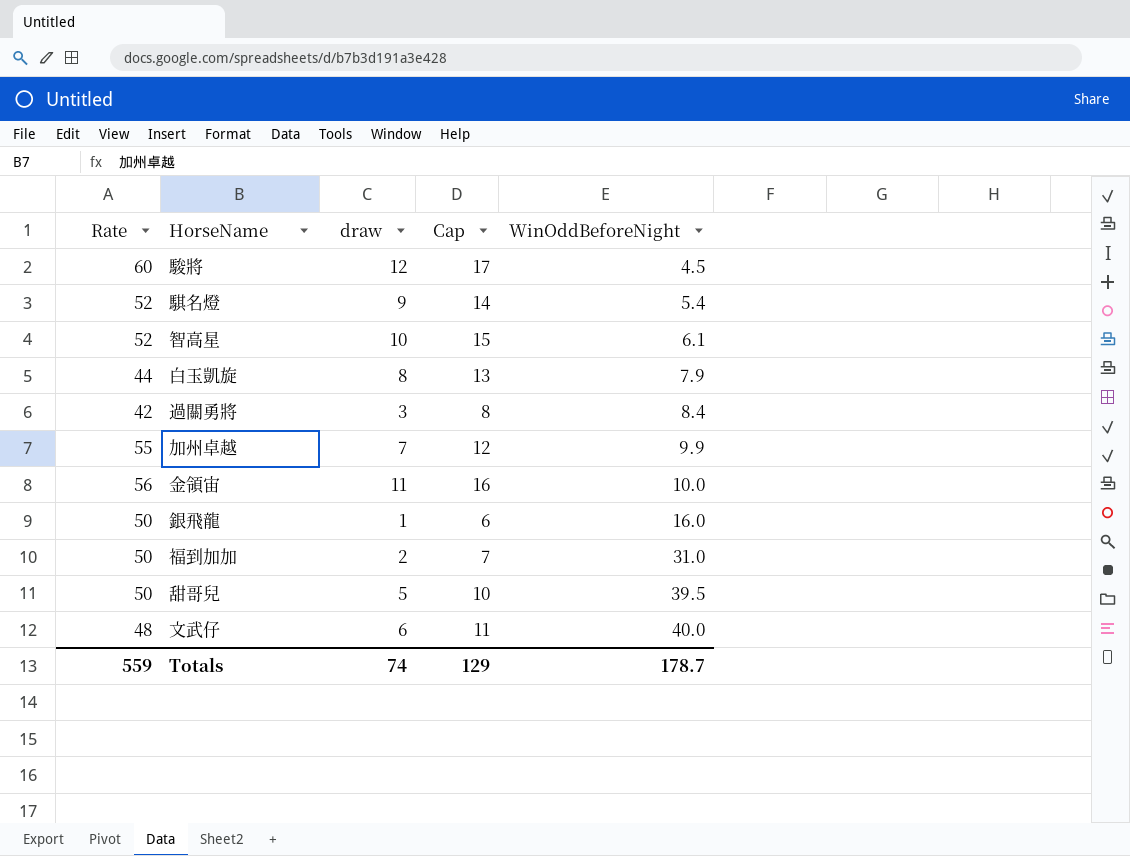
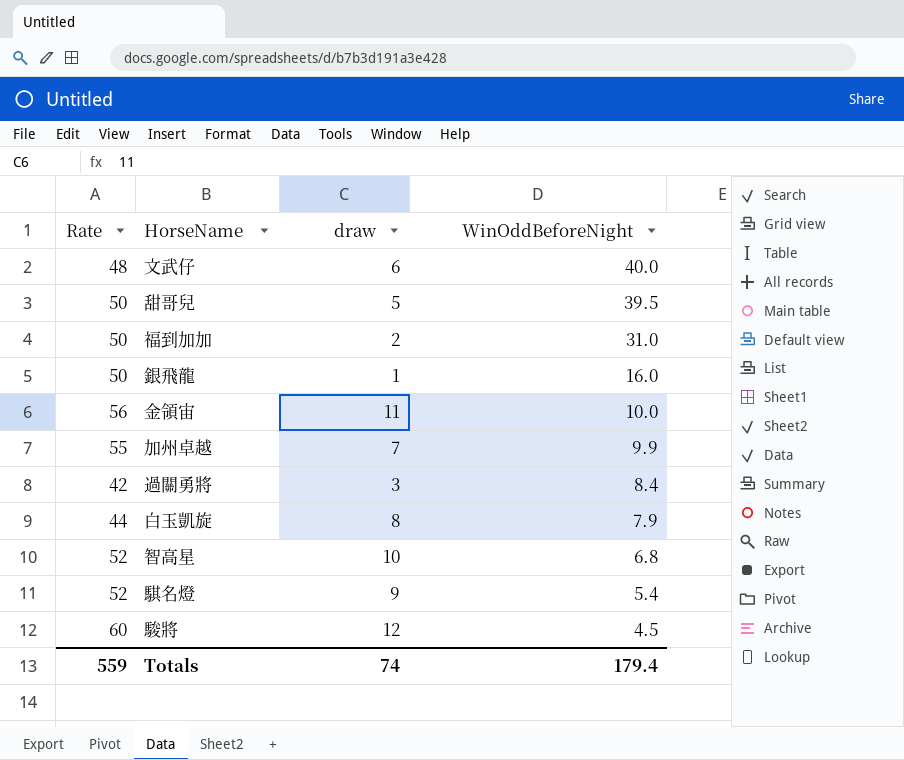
row order: WinOddBeforeNight ascending -> WinOddBeforeNight descending
column Cap | formula: [draw] + 5 -> none
智高星 | WinOddBeforeNight: 6.1 -> 6.8
Totals | WinOddBeforeNight: 178.7 -> 179.4

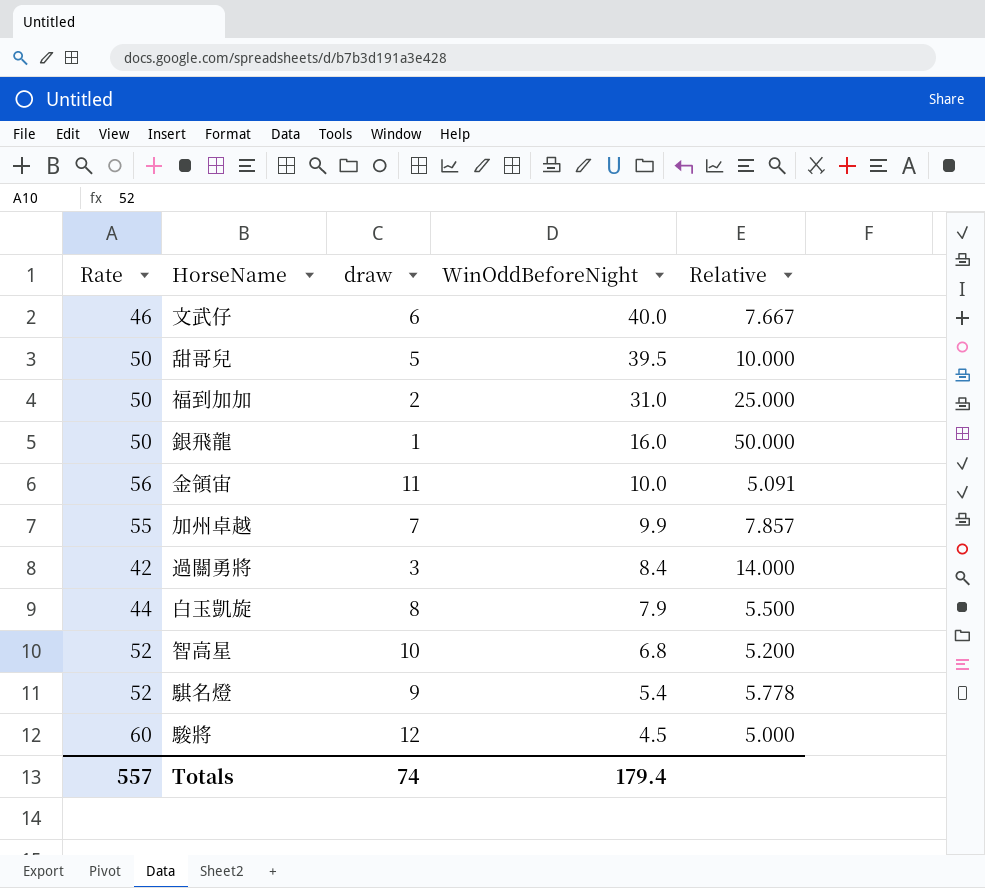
column Relative | formula: none -> [Rate] / [draw]
文武仔 | Rate: 48 -> 46
Totals | Rate: 559 -> 557

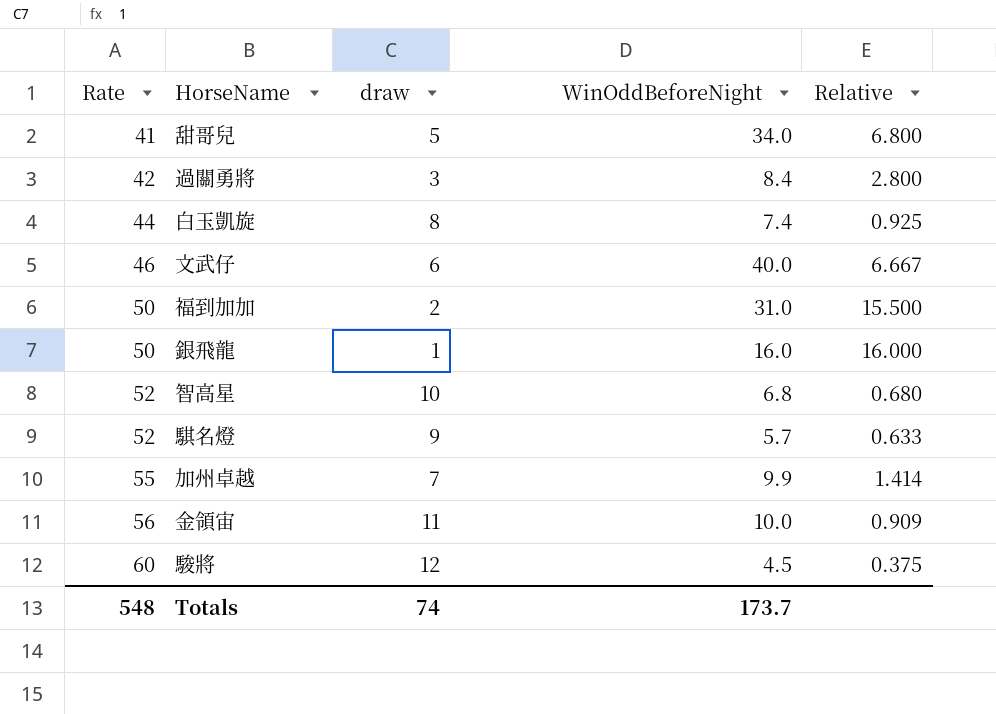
row order: WinOddBeforeNight descending -> Rate ascending
column Relative | formula: [Rate] / [draw] -> [WinOddBeforeNight] / [draw]
甜哥兒 | Rate: 50 -> 41
甜哥兒 | WinOddBeforeNight: 39.5 -> 34.0
白玉凱旋 | WinOddBeforeNight: 7.9 -> 7.4
騏名燈 | WinOddBeforeNight: 5.4 -> 5.7
Totals | Rate: 557 -> 548
Totals | WinOddBeforeNight: 179.4 -> 173.7

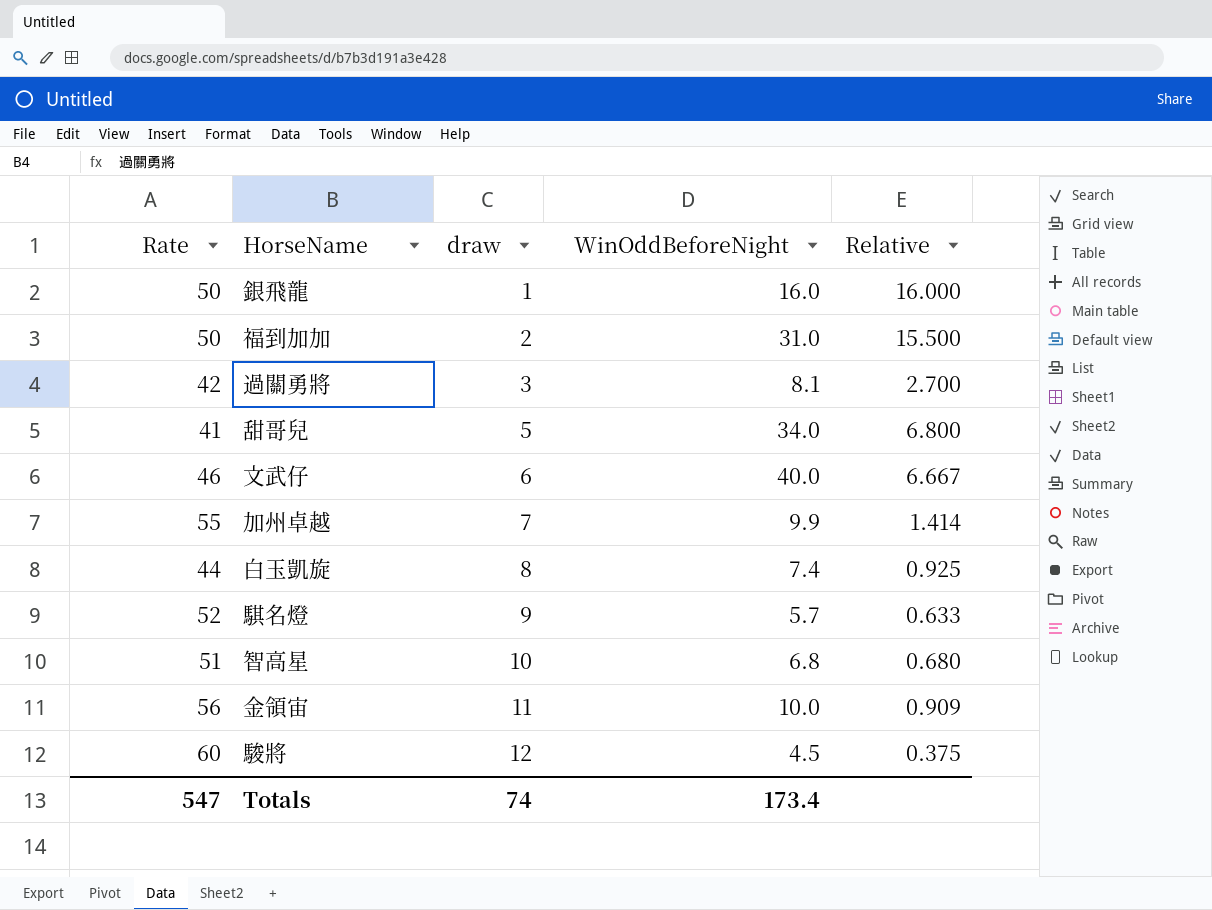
row order: Rate ascending -> draw ascending
過關勇將 | WinOddBeforeNight: 8.4 -> 8.1
過關勇將 | Relative: 2.800 -> 2.700
智高星 | Rate: 52 -> 51
Totals | Rate: 548 -> 547
Totals | WinOddBeforeNight: 173.7 -> 173.4

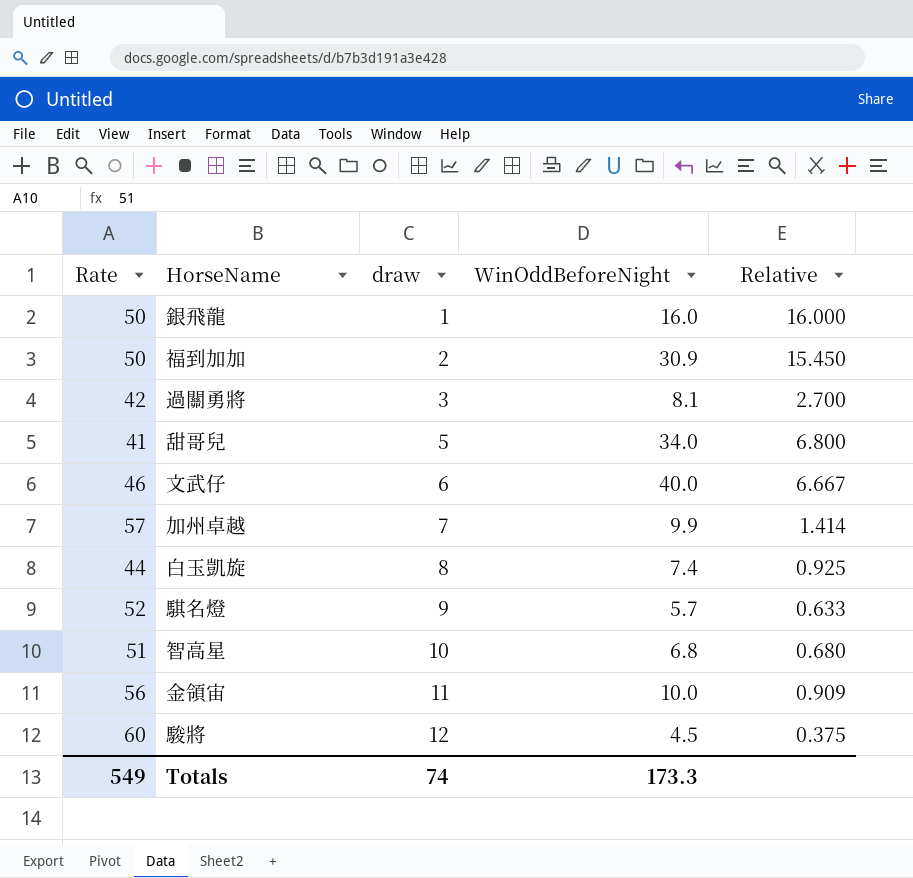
福到加加 | WinOddBeforeNight: 31.0 -> 30.9
福到加加 | Relative: 15.500 -> 15.450
加州卓越 | Rate: 55 -> 57
Totals | Rate: 547 -> 549
Totals | WinOddBeforeNight: 173.4 -> 173.3

